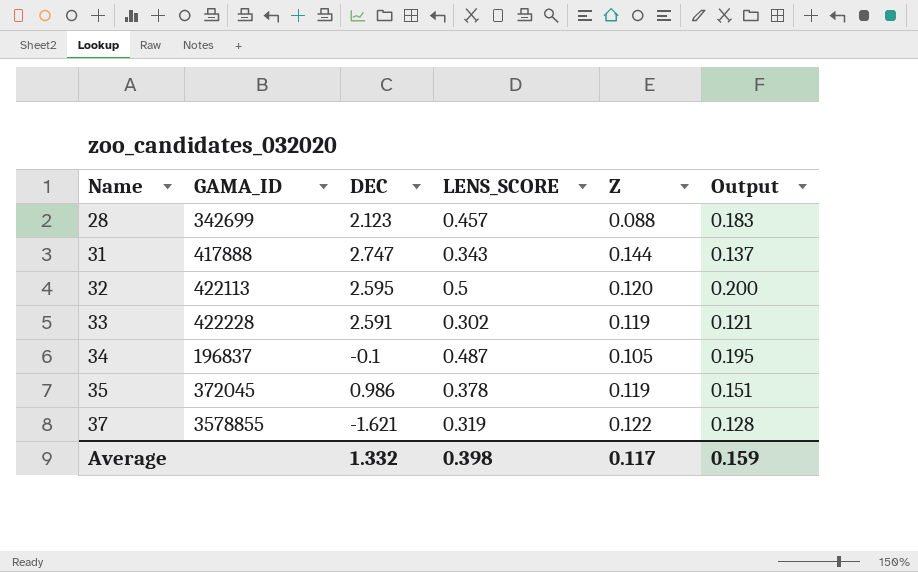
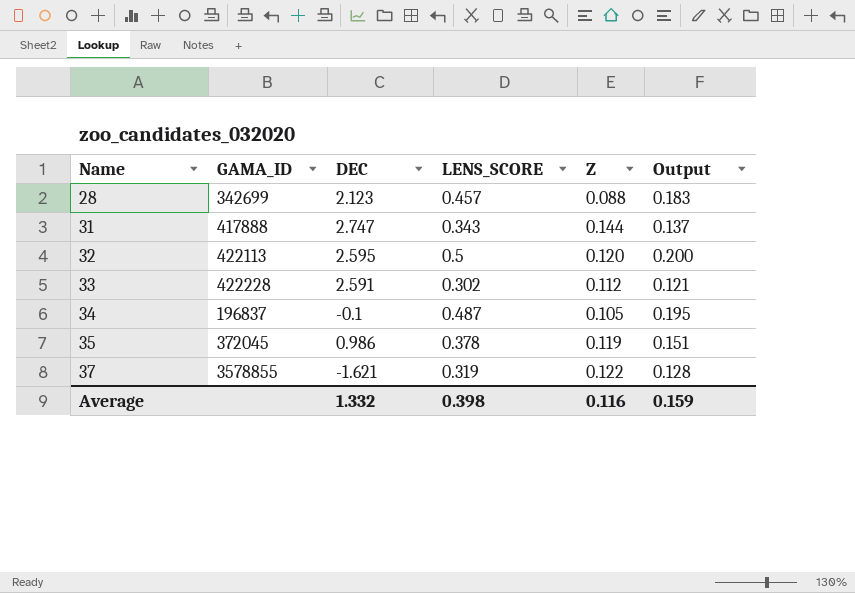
33 | Z: 0.119 -> 0.112
Average | Z: 0.117 -> 0.116

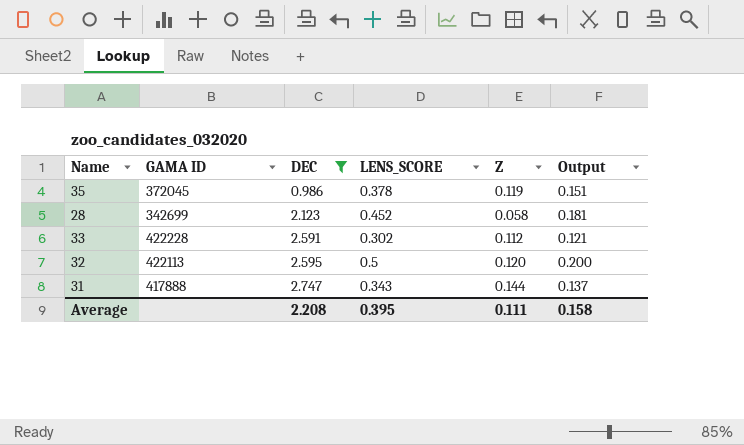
filter: none -> DEC >= 0.986
row order: Name ascending -> DEC ascending
column name: GAMA_ID -> GAMA ID
28 | LENS_SCORE: 0.457 -> 0.452
28 | Z: 0.088 -> 0.058
28 | Output: 0.183 -> 0.181
Average | DEC: 1.332 -> 2.208
Average | LENS_SCORE: 0.398 -> 0.395
Average | Z: 0.116 -> 0.111
Average | Output: 0.159 -> 0.158

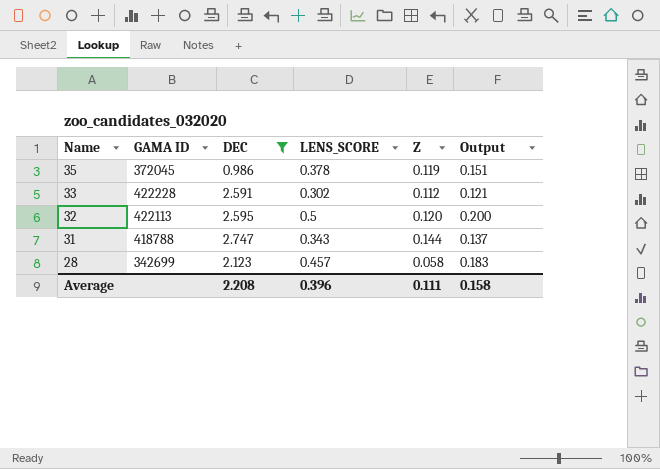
row order: DEC ascending -> Name descending
31 | GAMA ID: 417888 -> 418788
28 | LENS_SCORE: 0.452 -> 0.457
28 | Output: 0.181 -> 0.183
Average | LENS_SCORE: 0.395 -> 0.396

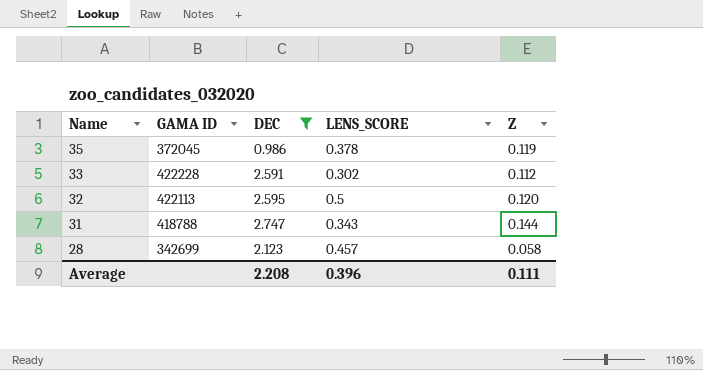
column Output | formula: [LENS_SCORE] * 0.4 -> none

